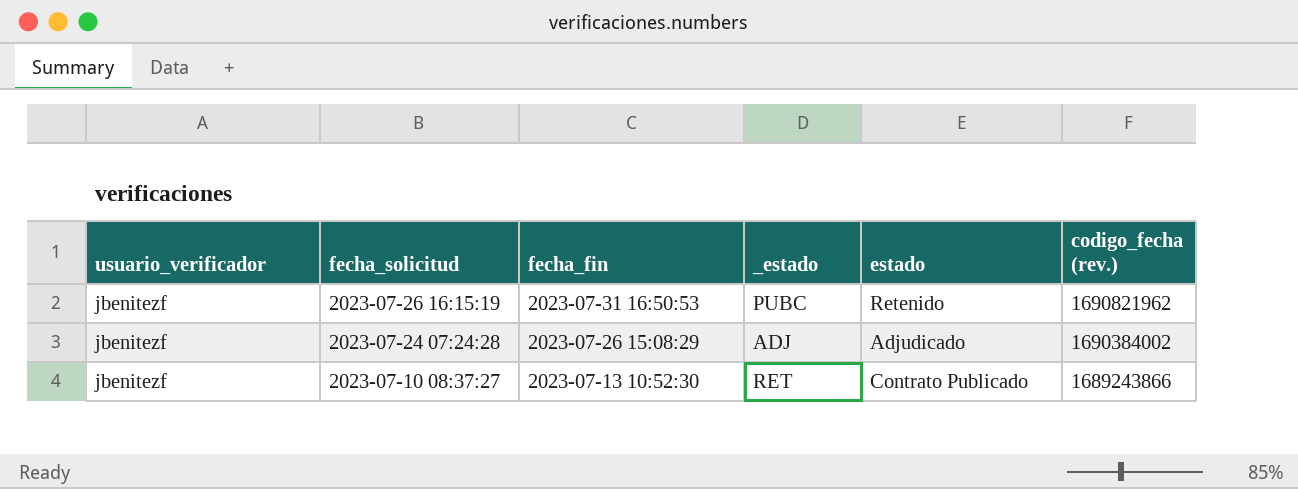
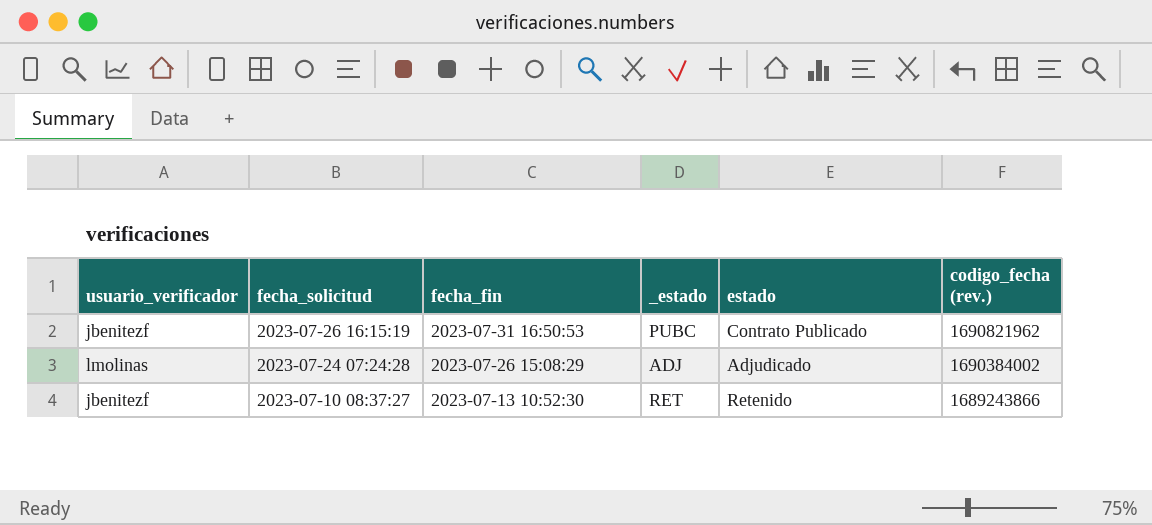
2023-07-26 16:15:19 | estado: Retenido -> Contrato Publicado
2023-07-24 07:24:28 | usuario_verificador: jbenitezf -> lmolinas
2023-07-10 08:37:27 | estado: Contrato Publicado -> Retenido

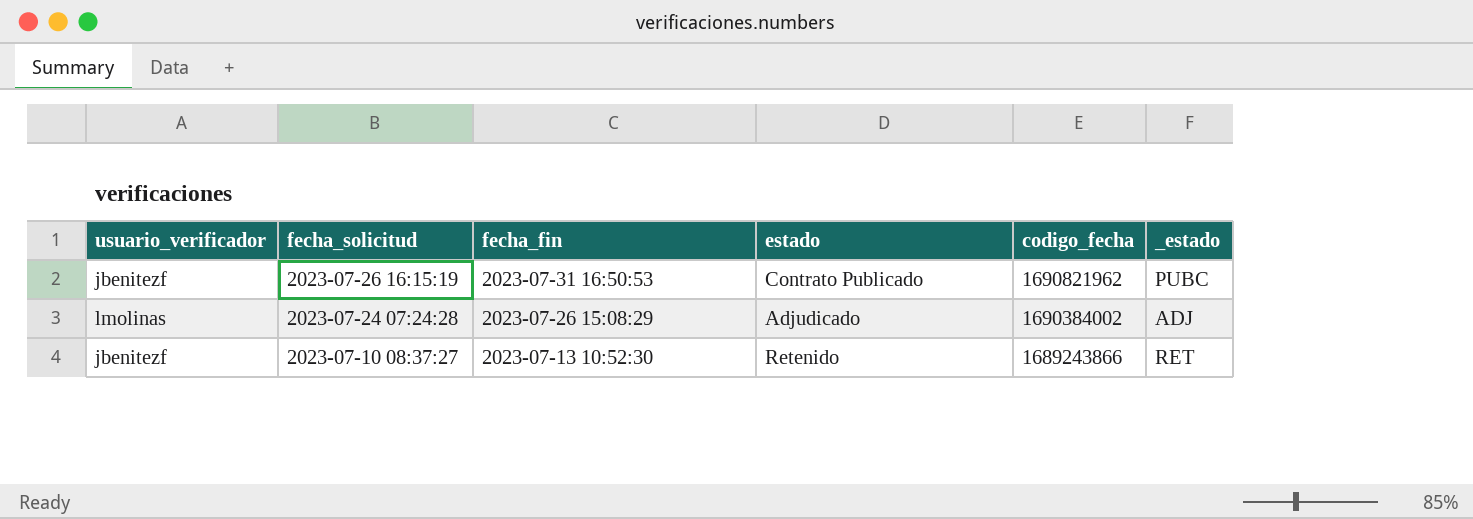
column name: codigo_fecha (rev.) -> codigo_fecha
column _estado | position: 4 -> 6

